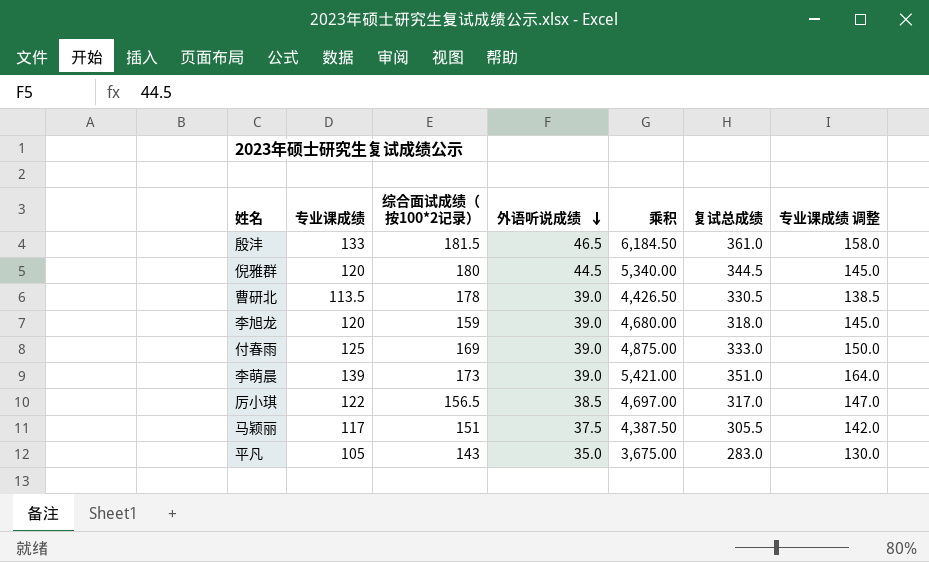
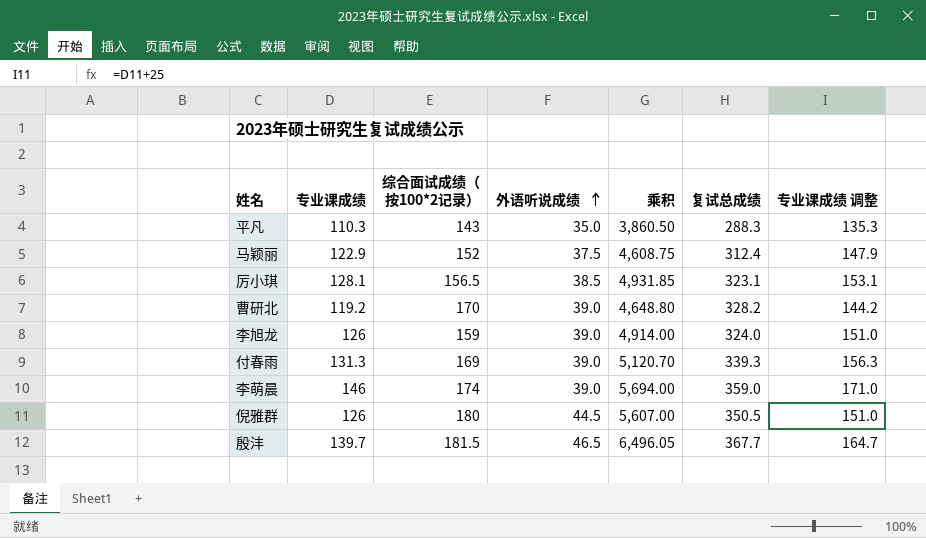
row order: 外语听说成绩 descending -> 外语听说成绩 ascending
平凡 | 专业课成绩: 105 -> 110.3
平凡 | 乘积: 3,675.00 -> 3,860.50
平凡 | 复试总成绩: 283.0 -> 288.3
平凡 | 专业课成绩 调整: 130.0 -> 135.3
马颖丽 | 专业课成绩: 117 -> 122.9
马颖丽 | 综合面试成绩（按100*2记录）: 151 -> 152
马颖丽 | 乘积: 4,387.50 -> 4,608.75
马颖丽 | 复试总成绩: 305.5 -> 312.4
马颖丽 | 专业课成绩 调整: 142.0 -> 147.9
厉小琪 | 专业课成绩: 122 -> 128.1
厉小琪 | 乘积: 4,697.00 -> 4,931.85
厉小琪 | 复试总成绩: 317.0 -> 323.1
厉小琪 | 专业课成绩 调整: 147.0 -> 153.1
曹研北 | 专业课成绩: 113.5 -> 119.2
曹研北 | 综合面试成绩（按100*2记录）: 178 -> 170
曹研北 | 乘积: 4,426.50 -> 4,648.80
曹研北 | 复试总成绩: 330.5 -> 328.2
曹研北 | 专业课成绩 调整: 138.5 -> 144.2
李旭龙 | 专业课成绩: 120 -> 126
李旭龙 | 乘积: 4,680.00 -> 4,914.00
李旭龙 | 复试总成绩: 318.0 -> 324.0
李旭龙 | 专业课成绩 调整: 145.0 -> 151.0
付春雨 | 专业课成绩: 125 -> 131.3
付春雨 | 乘积: 4,875.00 -> 5,120.70
付春雨 | 复试总成绩: 333.0 -> 339.3
付春雨 | 专业课成绩 调整: 150.0 -> 156.3
李萌晨 | 专业课成绩: 139 -> 146
李萌晨 | 综合面试成绩（按100*2记录）: 173 -> 174
李萌晨 | 乘积: 5,421.00 -> 5,694.00
李萌晨 | 复试总成绩: 351.0 -> 359.0
李萌晨 | 专业课成绩 调整: 164.0 -> 171.0
倪雅群 | 专业课成绩: 120 -> 126
倪雅群 | 乘积: 5,340.00 -> 5,607.00
倪雅群 | 复试总成绩: 344.5 -> 350.5
倪雅群 | 专业课成绩 调整: 145.0 -> 151.0
殷沣 | 专业课成绩: 133 -> 139.7
殷沣 | 乘积: 6,184.50 -> 6,496.05
殷沣 | 复试总成绩: 361.0 -> 367.7
殷沣 | 专业课成绩 调整: 158.0 -> 164.7

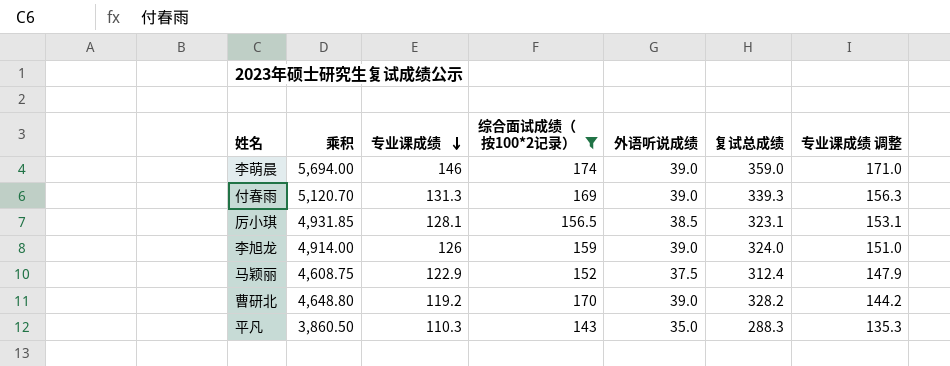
filter: none -> 综合面试成绩（按100*2记录） <= 174
row order: 外语听说成绩 ascending -> 专业课成绩 descending
column 乘积 | position: 5 -> 2

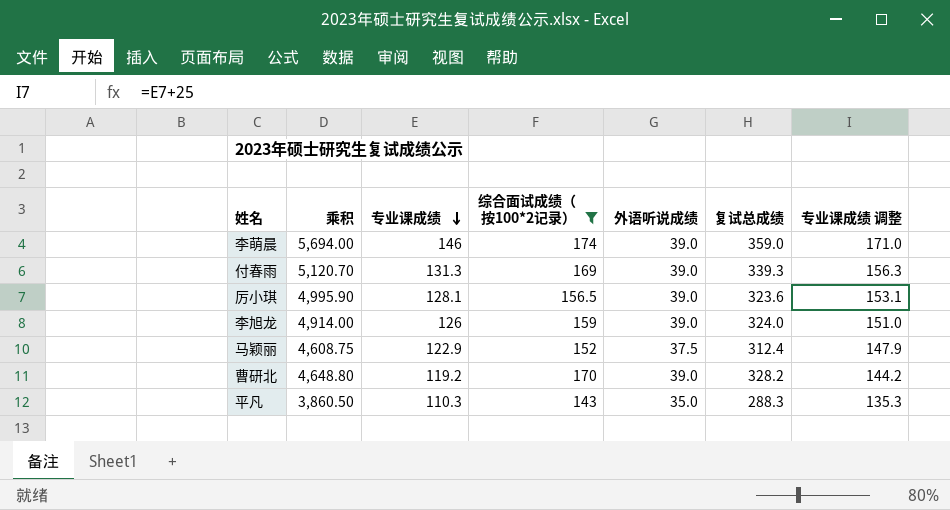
厉小琪 | 乘积: 4,931.85 -> 4,995.90
厉小琪 | 外语听说成绩: 38.5 -> 39.0
厉小琪 | 复试总成绩: 323.1 -> 323.6

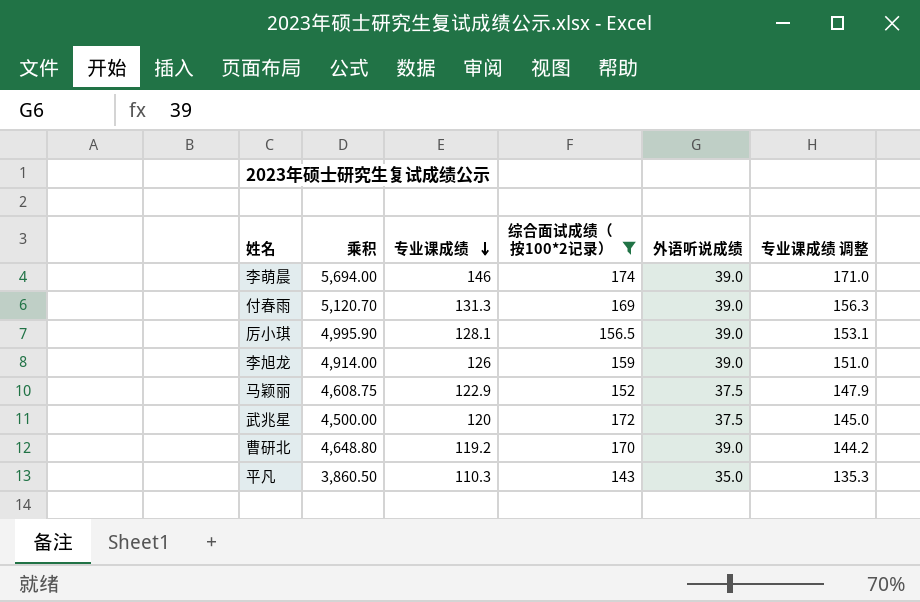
column 复试总成绩 | formula: [专业课成绩] + [综合面试成绩（按100*2记录）] + [外语听说成绩] -> none
row 武兆星: none -> 4,500.00 | 120 | 172 | 37.5 | 145.0

